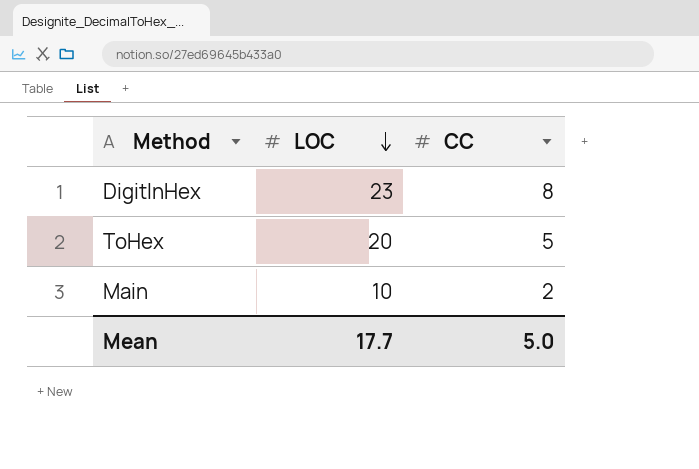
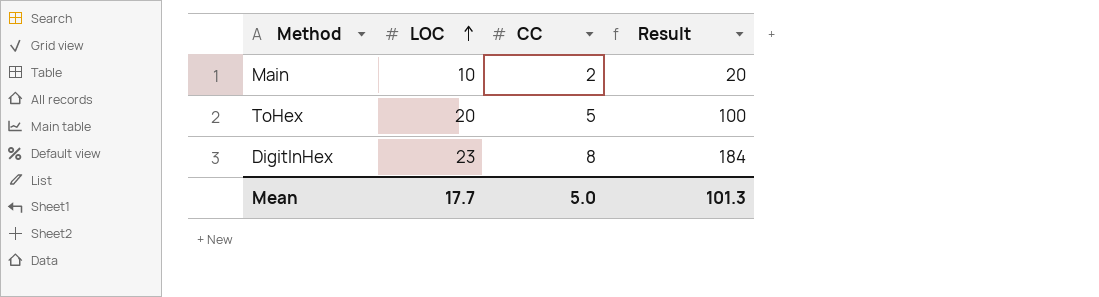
row order: LOC descending -> LOC ascending
column Result | formula: none -> [LOC] * [CC]

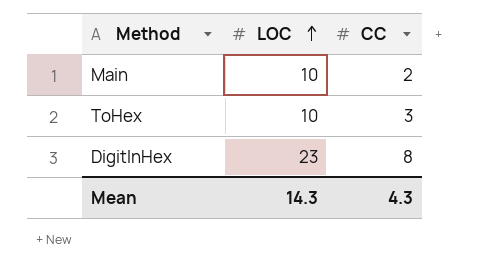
column Result | formula: [LOC] * [CC] -> none
ToHex | LOC: 20 -> 10
ToHex | CC: 5 -> 3
Mean | LOC: 17.7 -> 14.3
Mean | CC: 5.0 -> 4.3

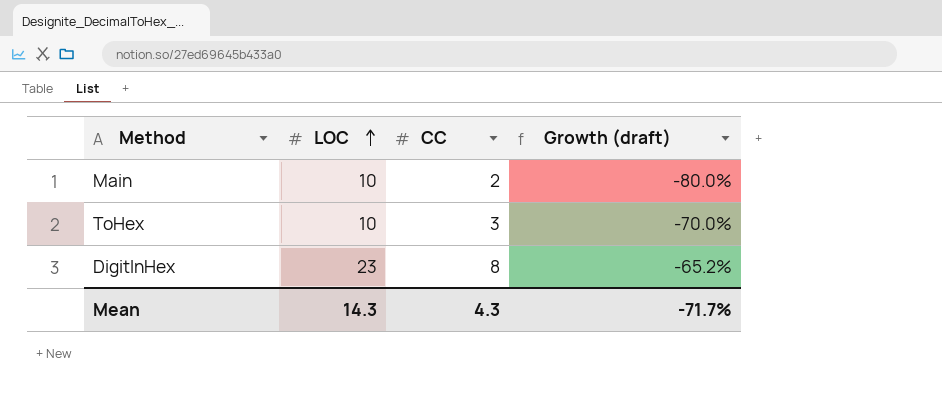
column Growth (draft) | formula: none -> ([CC] - [LOC]) / [LOC]

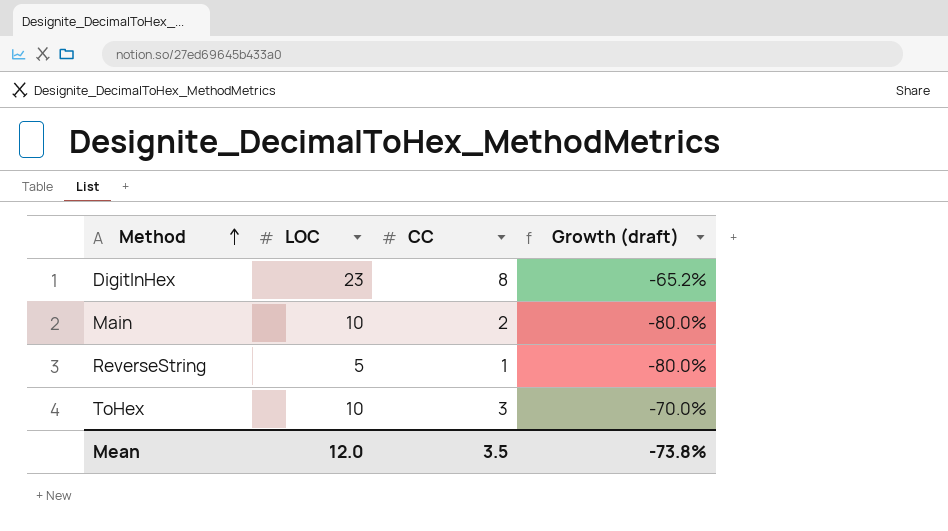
row order: LOC ascending -> Method ascending
row ReverseString: none -> 5 | 1 | -80.0%
Mean | LOC: 14.3 -> 12.0
Mean | CC: 4.3 -> 3.5
Mean | Growth (draft): -71.7% -> -73.8%

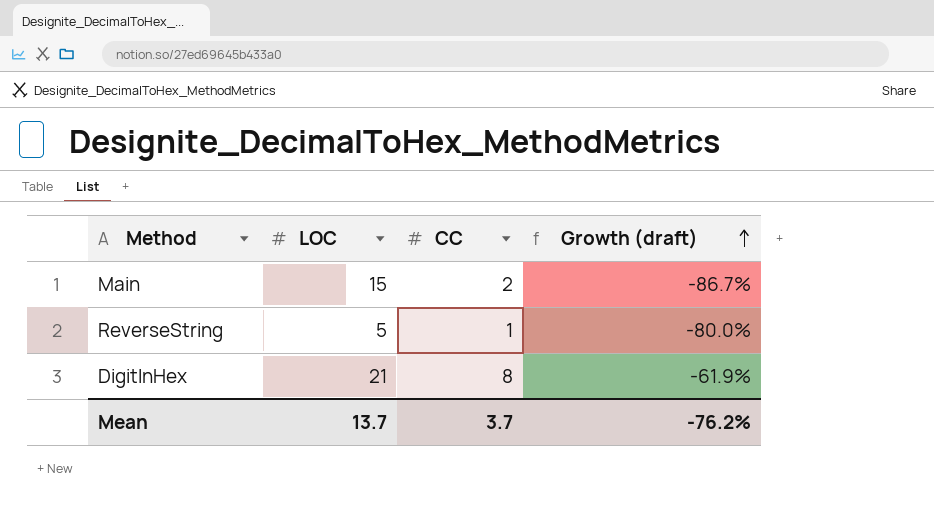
row order: Method ascending -> Growth (draft) ascending
row ToHex: 10 | 3 | -70.0% -> none
Main | LOC: 10 -> 15
Main | Growth (draft): -80.0% -> -86.7%
DigitInHex | LOC: 23 -> 21
DigitInHex | Growth (draft): -65.2% -> -61.9%
Mean | LOC: 12.0 -> 13.7
Mean | CC: 3.5 -> 3.7
Mean | Growth (draft): -73.8% -> -76.2%

